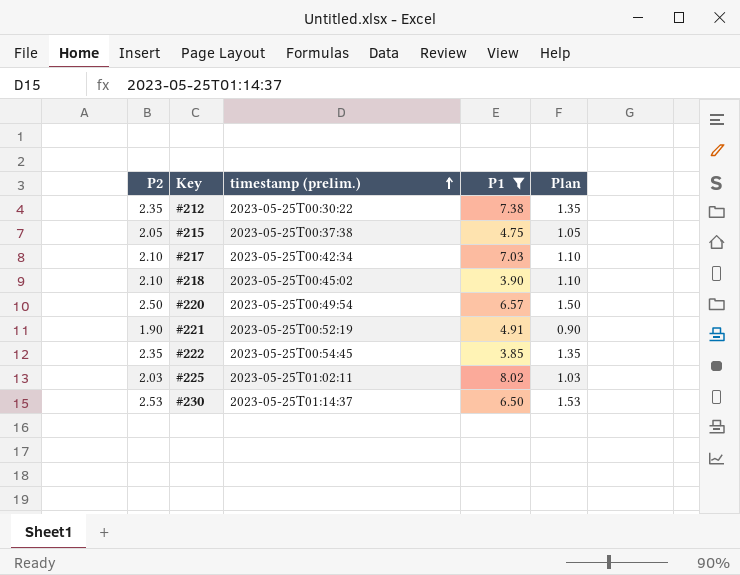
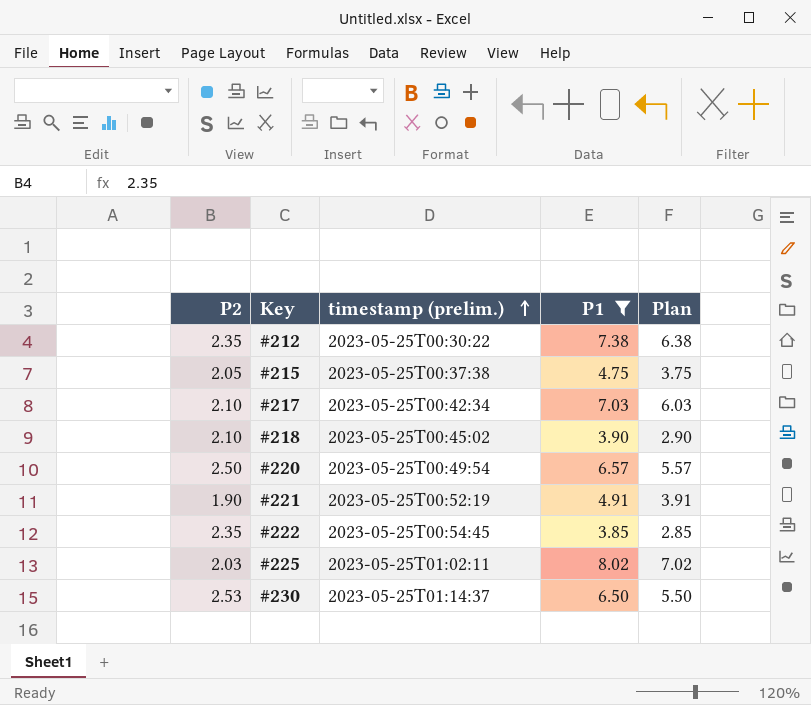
column Plan | formula: [P2] - 1 -> [P1] - 1

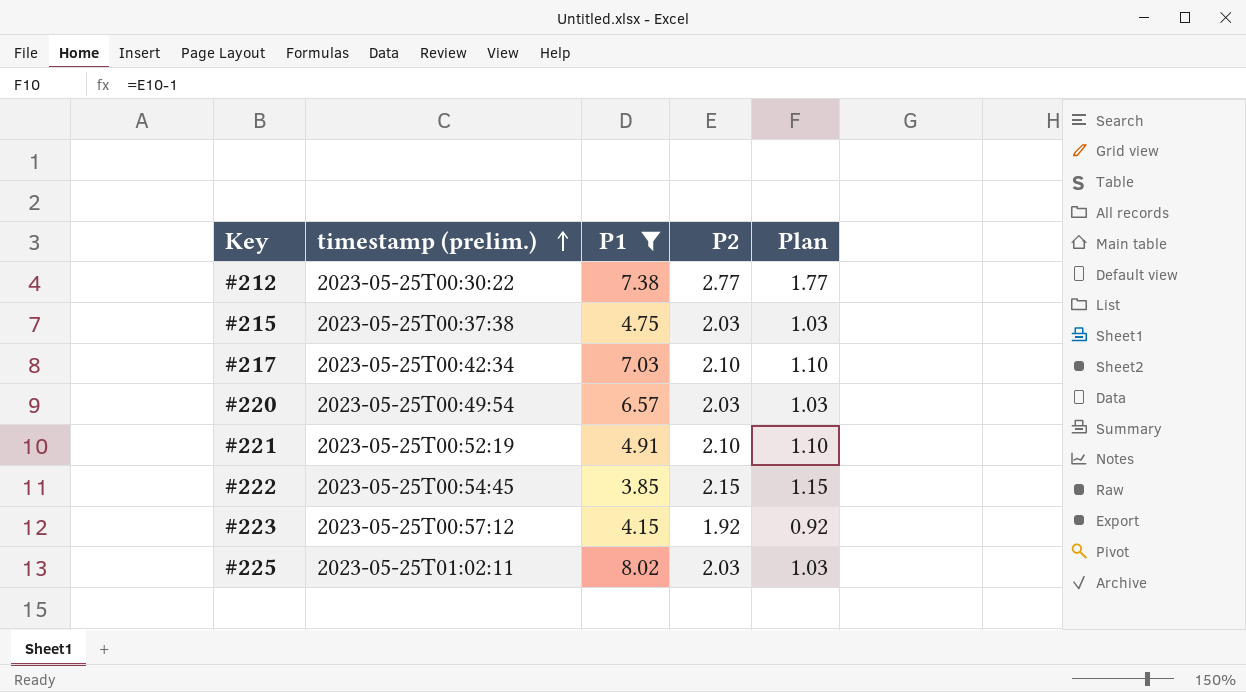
column P2 | position: 1 -> 4
column Plan | formula: [P1] - 1 -> [P2] - 1
row #218: 2.10 | 2023-05-25T00:45:02 | 3.90 | 2.90 -> none
row #230: 2.53 | 2023-05-25T01:14:37 | 6.50 | 5.50 -> none
#212 | P2: 2.35 -> 2.77
#215 | P2: 2.05 -> 2.03
#220 | P2: 2.50 -> 2.03
#221 | P2: 1.90 -> 2.10
#222 | P2: 2.35 -> 2.15
row #223: none -> 2023-05-25T00:57:12 | 4.15 | 1.92 | 0.92

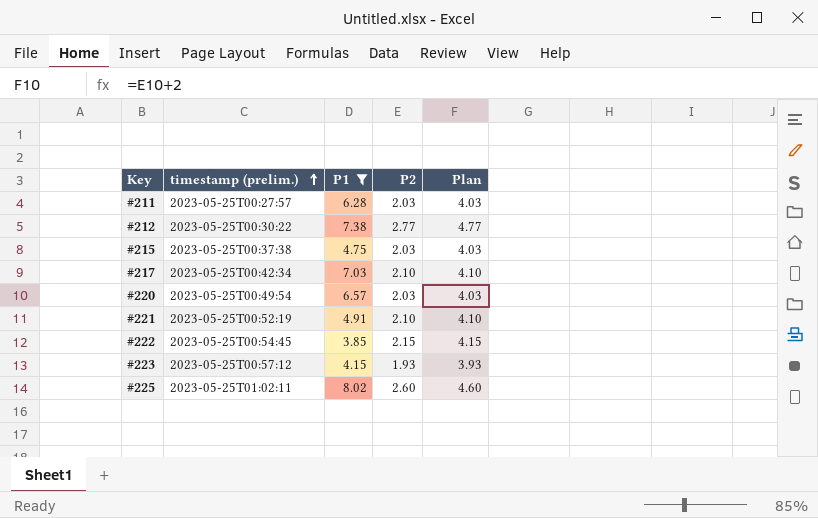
column Plan | formula: [P2] - 1 -> [P2] + 2
row #211: none -> 2023-05-25T00:27:57 | 6.28 | 2.03 | 4.03
#223 | P2: 1.92 -> 1.93
#225 | P2: 2.03 -> 2.60

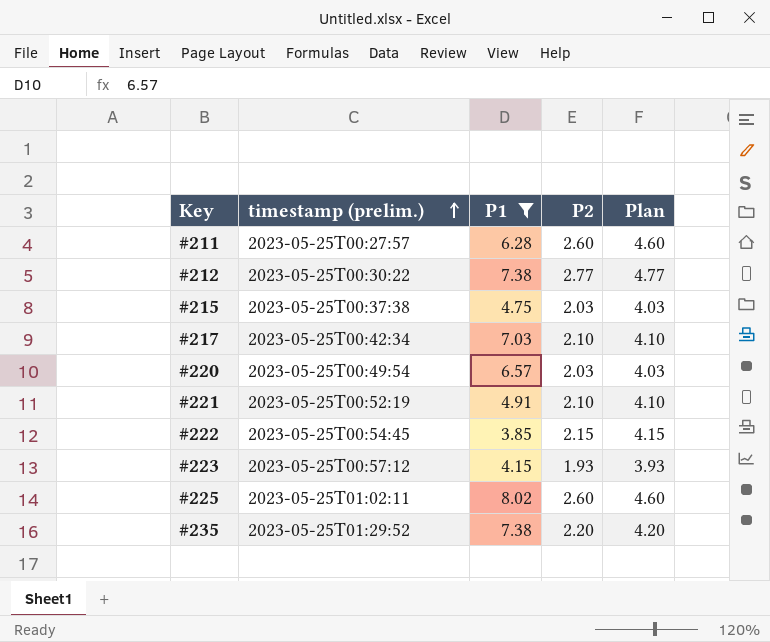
#211 | P2: 2.03 -> 2.60
#211 | Plan: 4.03 -> 4.60
row #235: none -> 2023-05-25T01:29:52 | 7.38 | 2.20 | 4.20

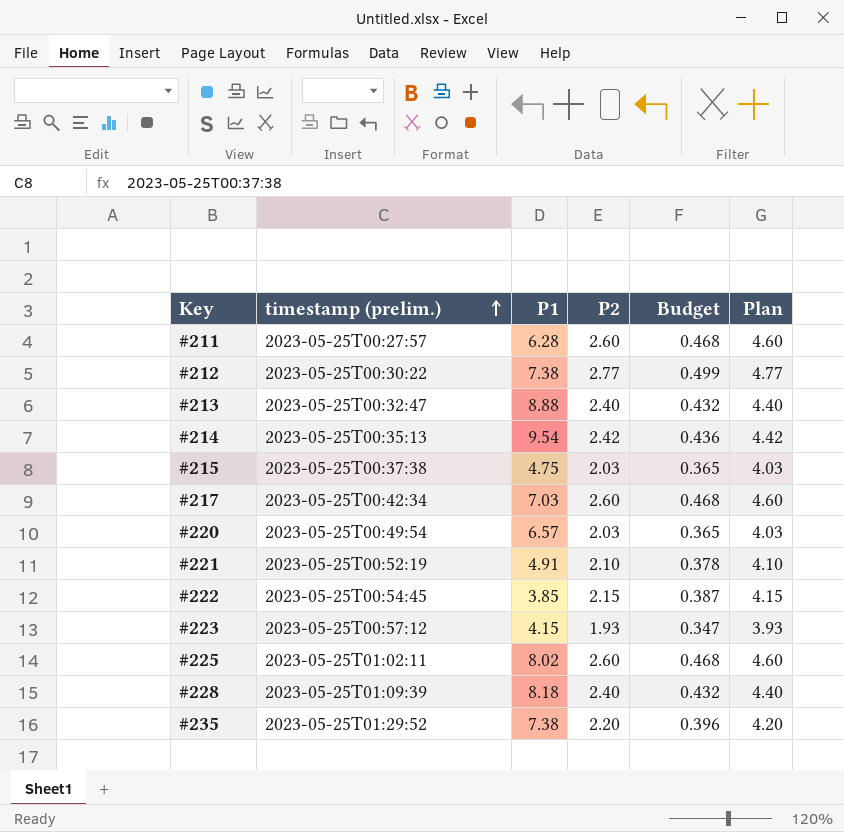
filter: P1 <= 8.02 -> none
column Budget | formula: none -> [P2] * 0.18
#217 | P2: 2.10 -> 2.60
#217 | Plan: 4.10 -> 4.60

